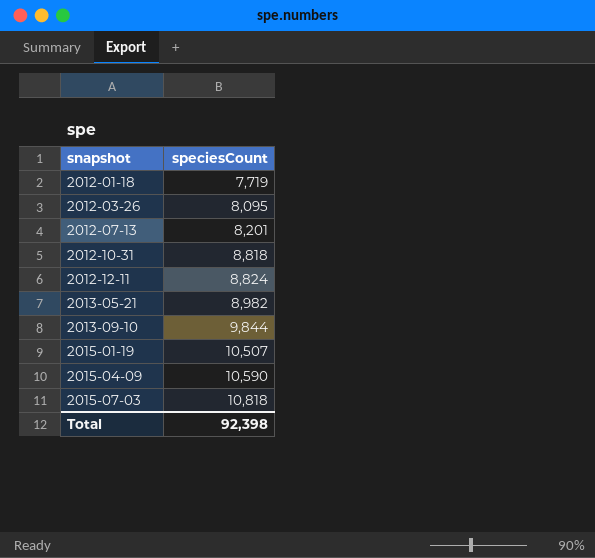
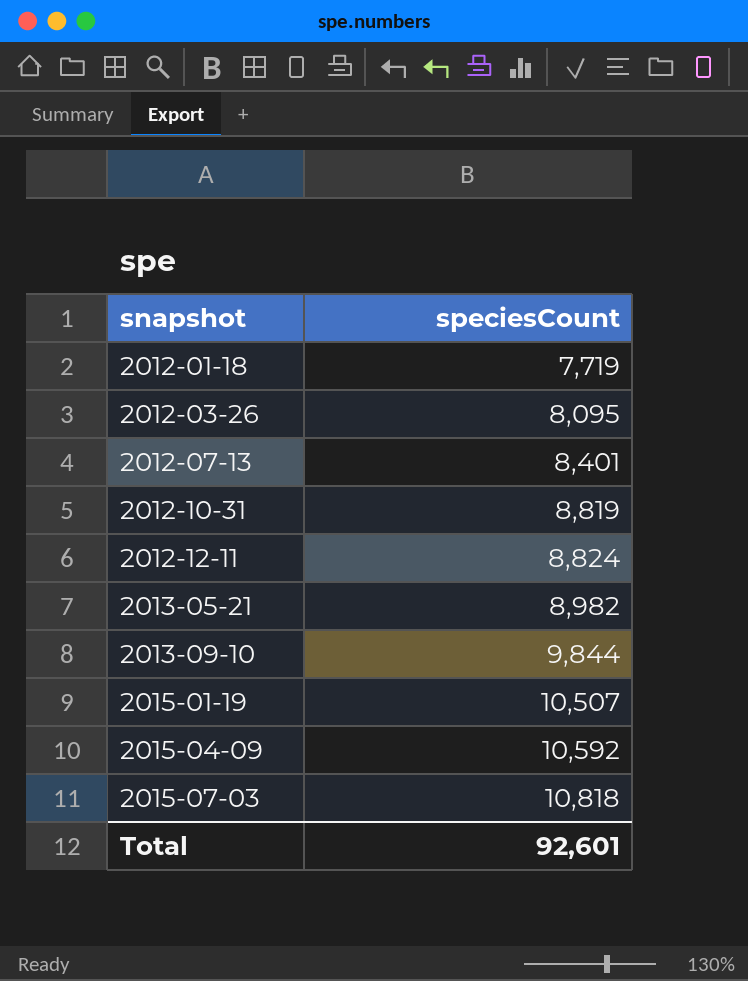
2012-07-13 | speciesCount: 8,201 -> 8,401
2012-10-31 | speciesCount: 8,818 -> 8,819
2015-04-09 | speciesCount: 10,590 -> 10,592
Total | speciesCount: 92,398 -> 92,601

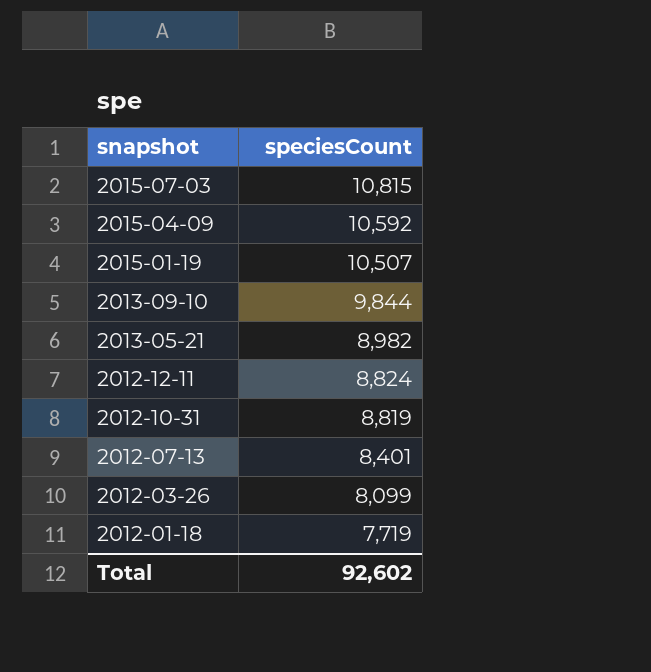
row order: snapshot ascending -> snapshot descending
2015-07-03 | speciesCount: 10,818 -> 10,815
2012-03-26 | speciesCount: 8,095 -> 8,099
Total | speciesCount: 92,601 -> 92,602

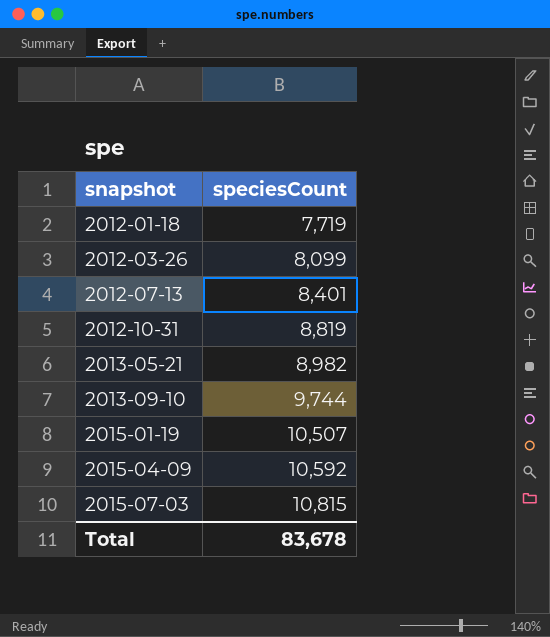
row order: snapshot descending -> snapshot ascending
row 2012-12-11: 8,824 -> none
2013-09-10 | speciesCount: 9,844 -> 9,744
Total | speciesCount: 92,602 -> 83,678

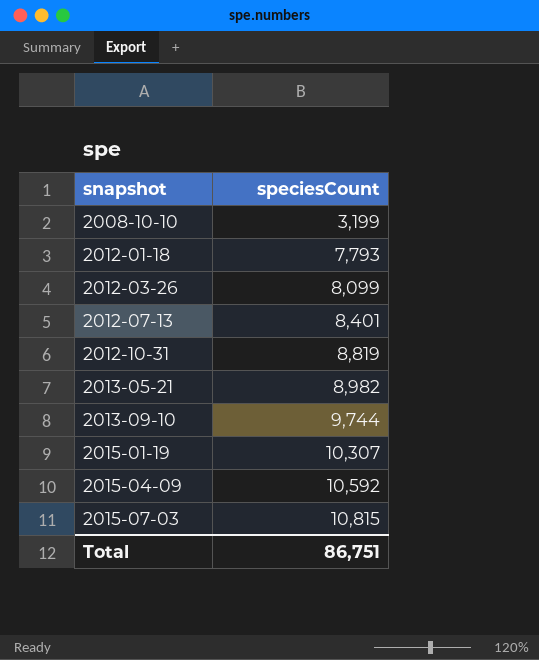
row 2008-10-10: none -> 3,199
2012-01-18 | speciesCount: 7,719 -> 7,793
2015-01-19 | speciesCount: 10,507 -> 10,307
Total | speciesCount: 83,678 -> 86,751

